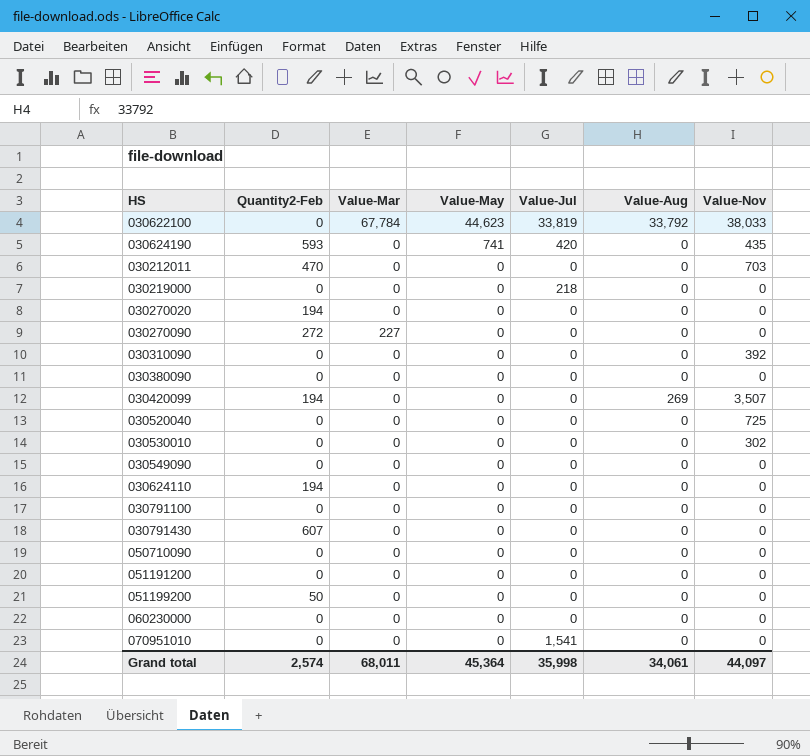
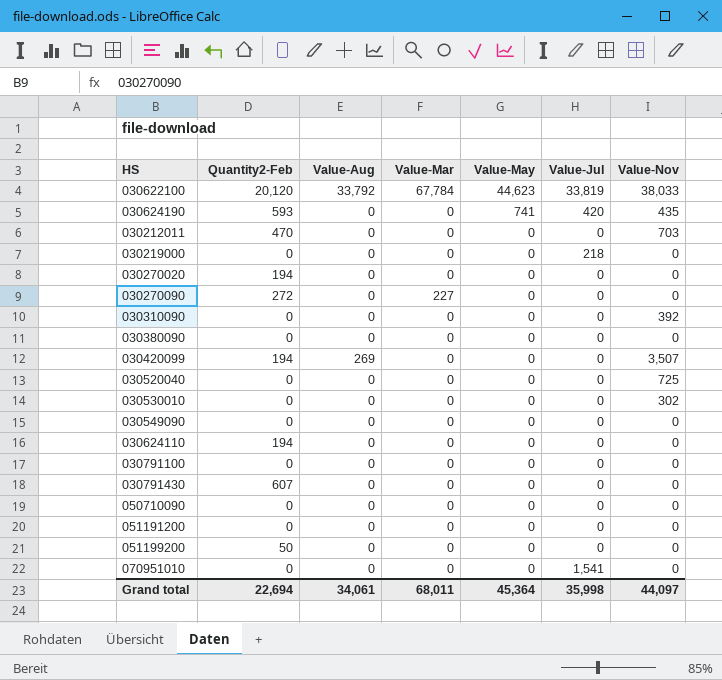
column Value-Aug | position: 6 -> 3
row 060230000: 0 | 0 | 0 | 0 | 0 | 0 -> none
030622100 | Quantity2-Feb: 0 -> 20,120
Grand total | Quantity2-Feb: 2,574 -> 22,694

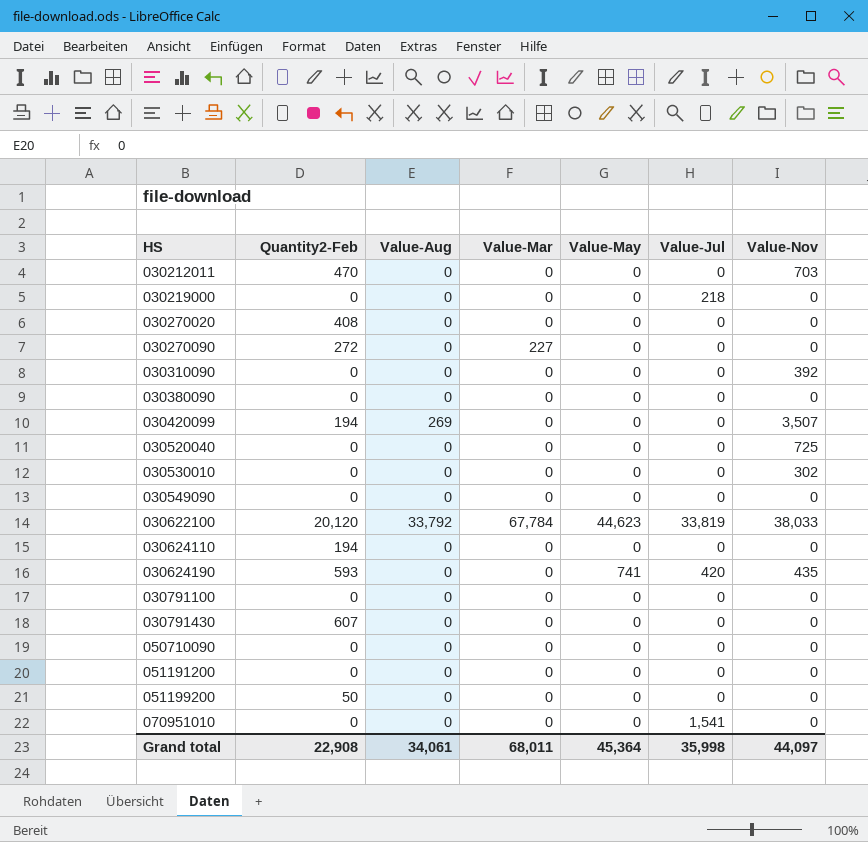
row order: Value-May descending -> HS ascending
030270020 | Quantity2-Feb: 194 -> 408
Grand total | Quantity2-Feb: 22,694 -> 22,908

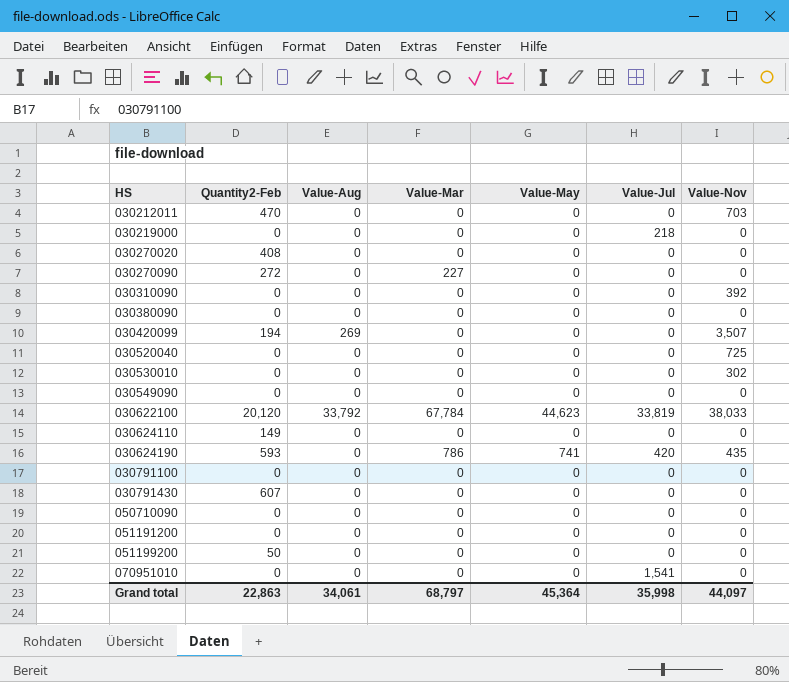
030624110 | Quantity2-Feb: 194 -> 149
030624190 | Value-Mar: 0 -> 786
Grand total | Quantity2-Feb: 22,908 -> 22,863
Grand total | Value-Mar: 68,011 -> 68,797

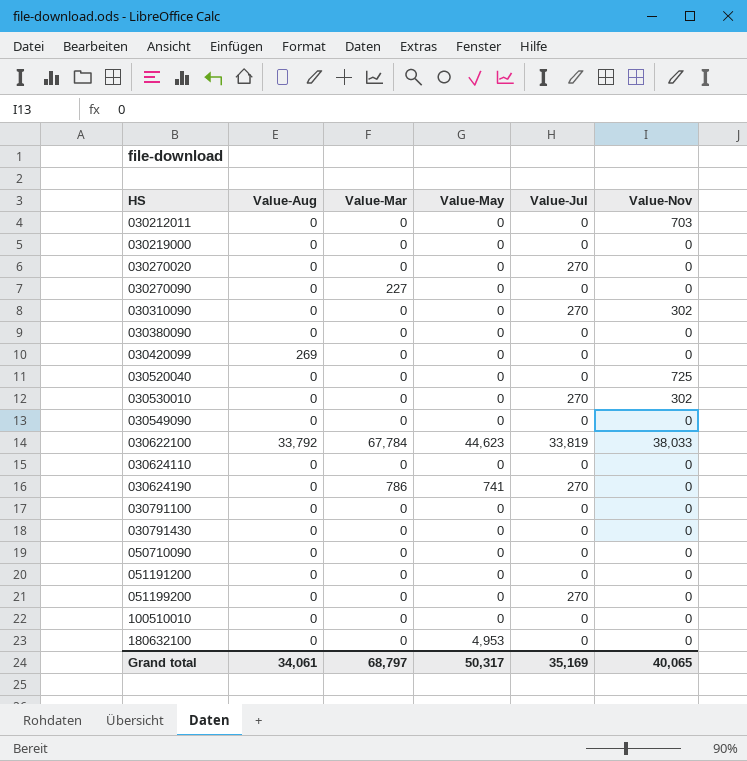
column Quantity2-Feb | position: 2 -> none
row 070951010: 0 | 0 | 0 | 0 | 1,541 | 0 -> none
030219000 | Value-Jul: 218 -> 0
030270020 | Value-Jul: 0 -> 270
030310090 | Value-Jul: 0 -> 270
030310090 | Value-Nov: 392 -> 302
030420099 | Value-Nov: 3,507 -> 0
030530010 | Value-Jul: 0 -> 270
030624190 | Value-Jul: 420 -> 270
030624190 | Value-Nov: 435 -> 0
051199200 | Value-Jul: 0 -> 270
row 100510010: none -> 0 | 0 | 0 | 0 | 0
row 180632100: none -> 0 | 0 | 4,953 | 0 | 0
Grand total | Value-May: 45,364 -> 50,317
Grand total | Value-Jul: 35,998 -> 35,169
Grand total | Value-Nov: 44,097 -> 40,065

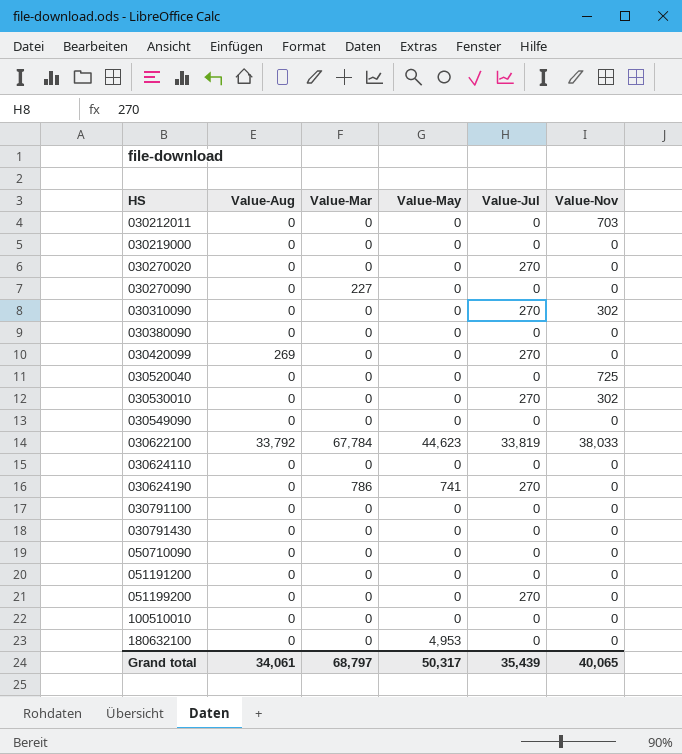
030420099 | Value-Jul: 0 -> 270
Grand total | Value-Jul: 35,169 -> 35,439

